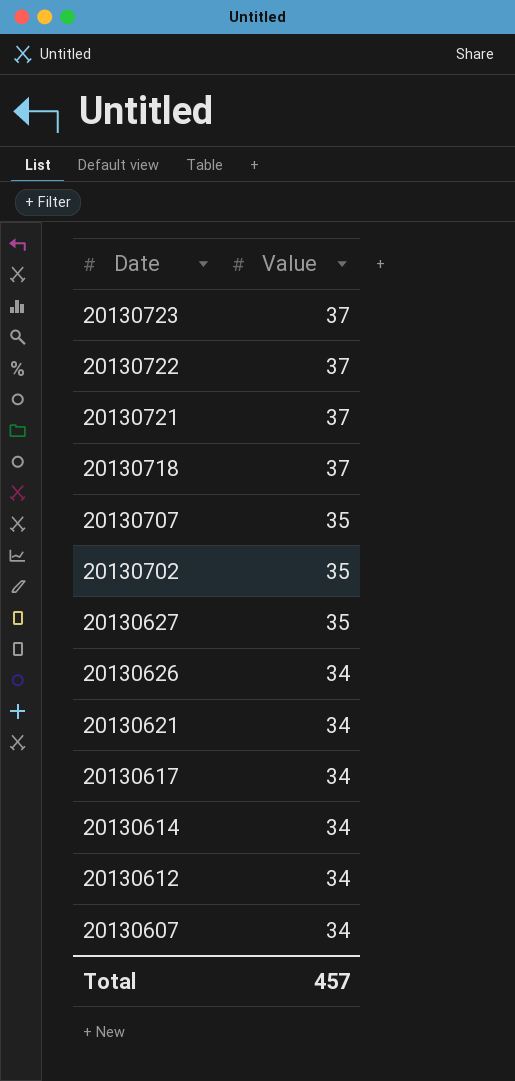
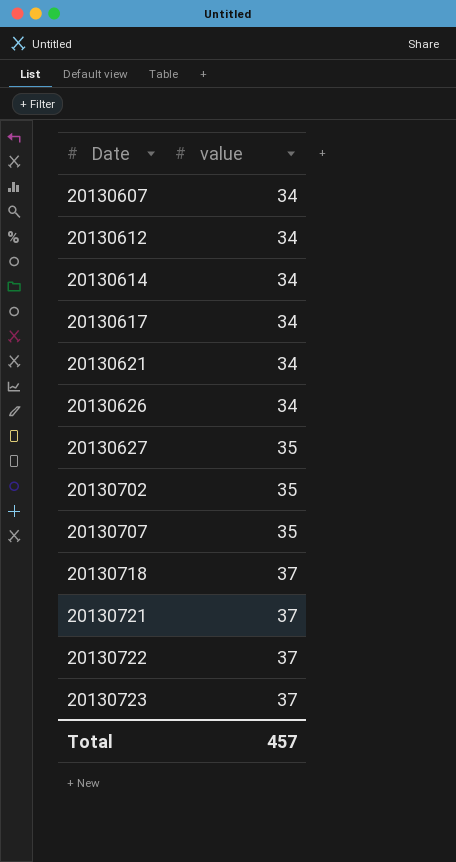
row order: Date descending -> Date ascending
column name: Value -> value

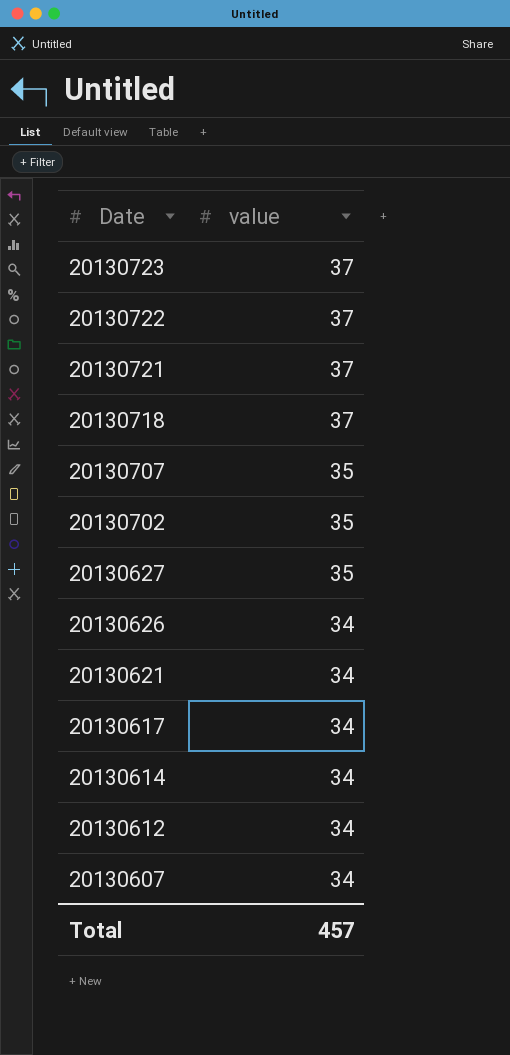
row order: Date ascending -> Date descending

